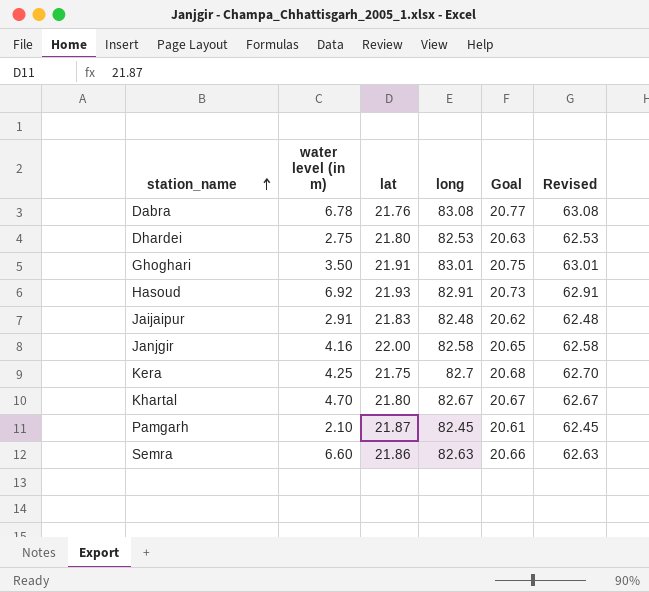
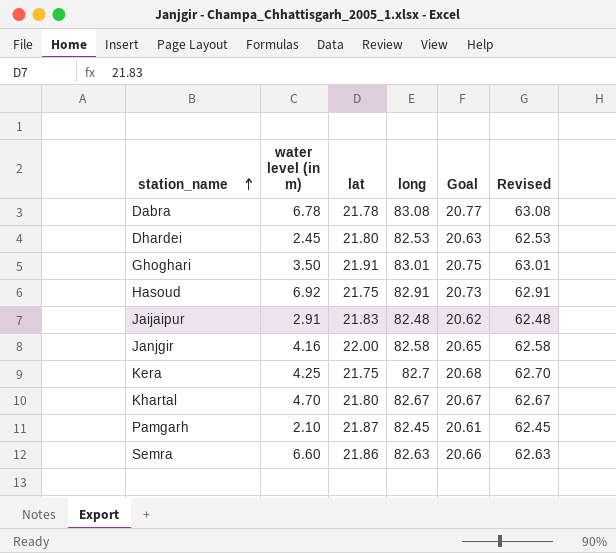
Dabra | lat: 21.76 -> 21.78
Dhardei | water level (in m): 2.75 -> 2.45
Hasoud | lat: 21.93 -> 21.75

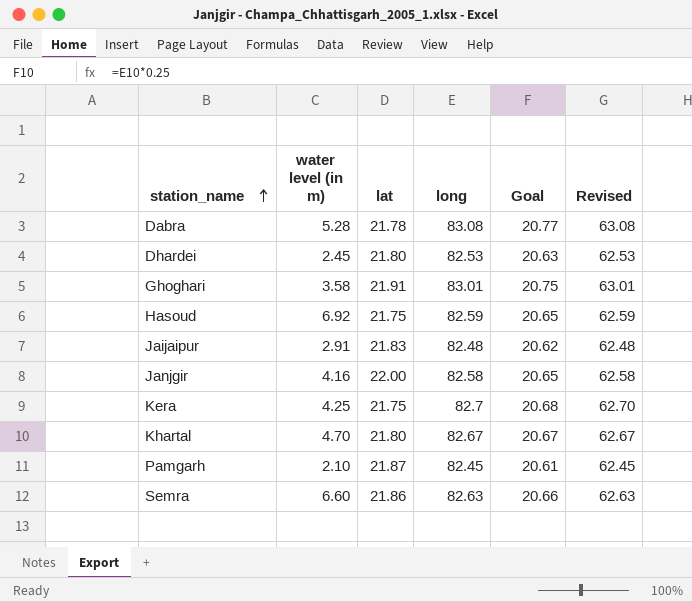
Dabra | water level (in m): 6.78 -> 5.28
Ghoghari | water level (in m): 3.50 -> 3.58
Hasoud | long: 82.91 -> 82.59
Hasoud | Goal: 20.73 -> 20.65
Hasoud | Revised: 62.91 -> 62.59

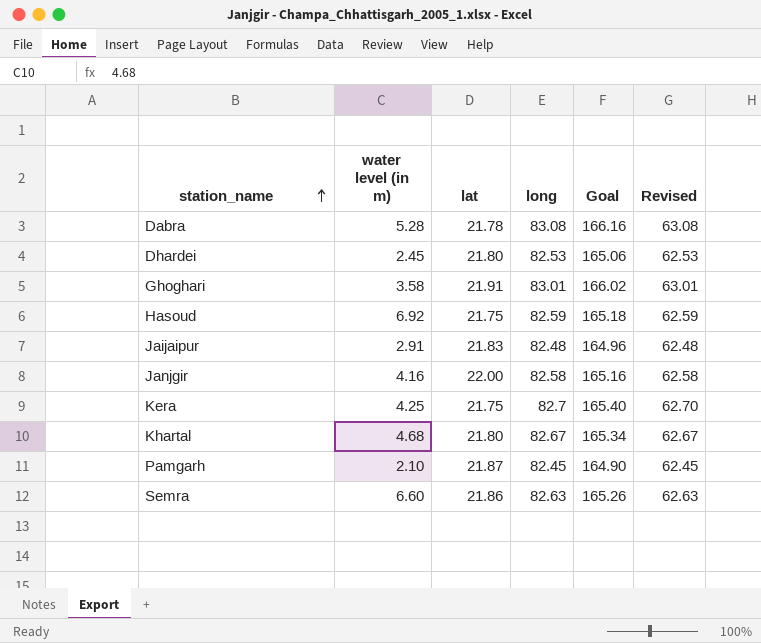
column Goal | formula: [long] * 0.25 -> [long] * 2
Khartal | water level (in m): 4.70 -> 4.68

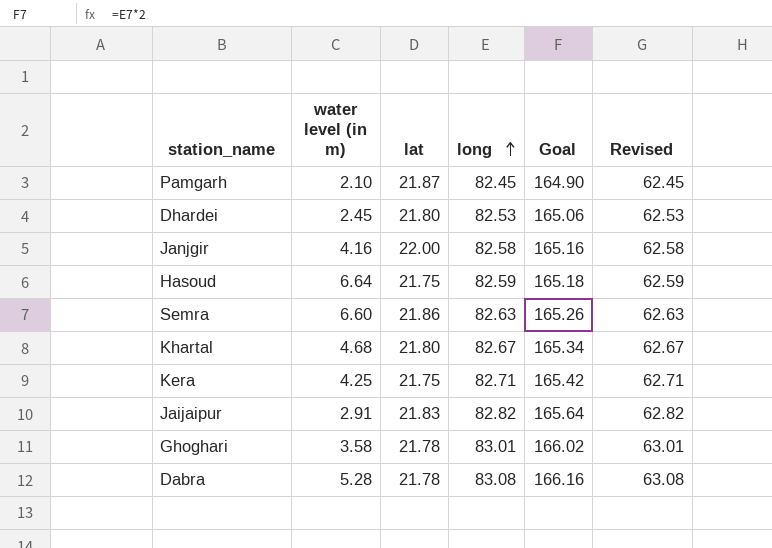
row order: station_name ascending -> long ascending
Hasoud | water level (in m): 6.92 -> 6.64
Kera | long: 82.7 -> 82.71
Kera | Goal: 165.40 -> 165.42
Kera | Revised: 62.70 -> 62.71
Jaijaipur | long: 82.48 -> 82.82
Jaijaipur | Goal: 164.96 -> 165.64
Jaijaipur | Revised: 62.48 -> 62.82
Ghoghari | lat: 21.91 -> 21.78

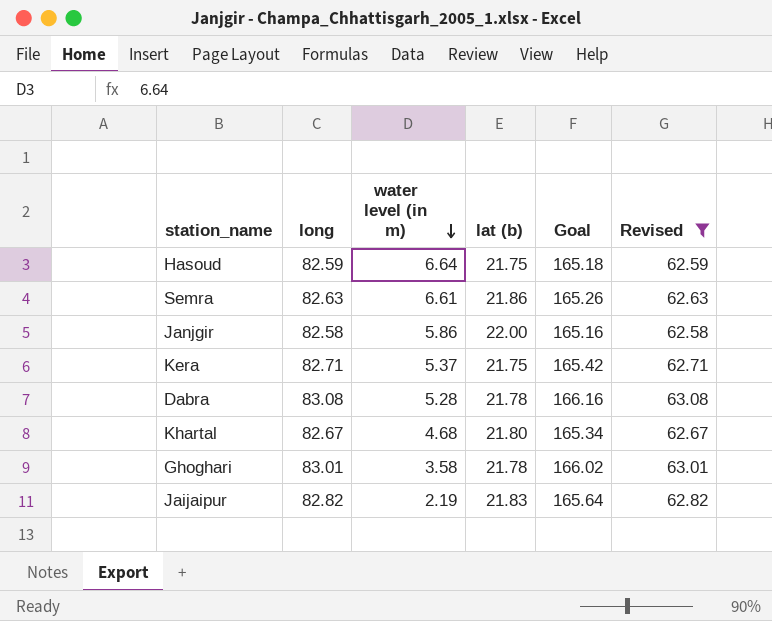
filter: none -> Revised >= 62.58
row order: long ascending -> water level (in m) descending
column long | position: 4 -> 2
column name: lat -> lat (b)
Semra | water level (in m): 6.60 -> 6.61
Janjgir | water level (in m): 4.16 -> 5.86
Kera | water level (in m): 4.25 -> 5.37
Jaijaipur | water level (in m): 2.91 -> 2.19

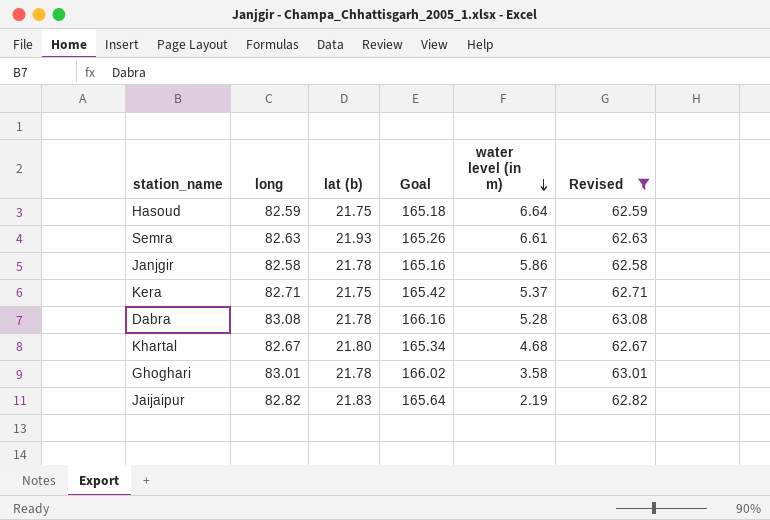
column water level (in m) | position: 3 -> 5
Semra | lat (b): 21.86 -> 21.93
Janjgir | lat (b): 22.00 -> 21.78

